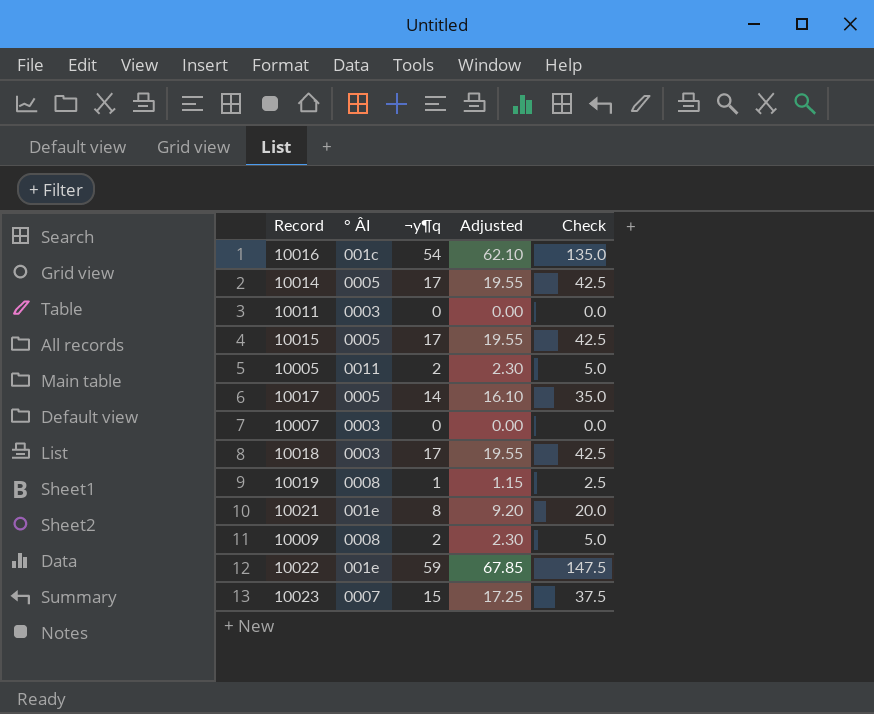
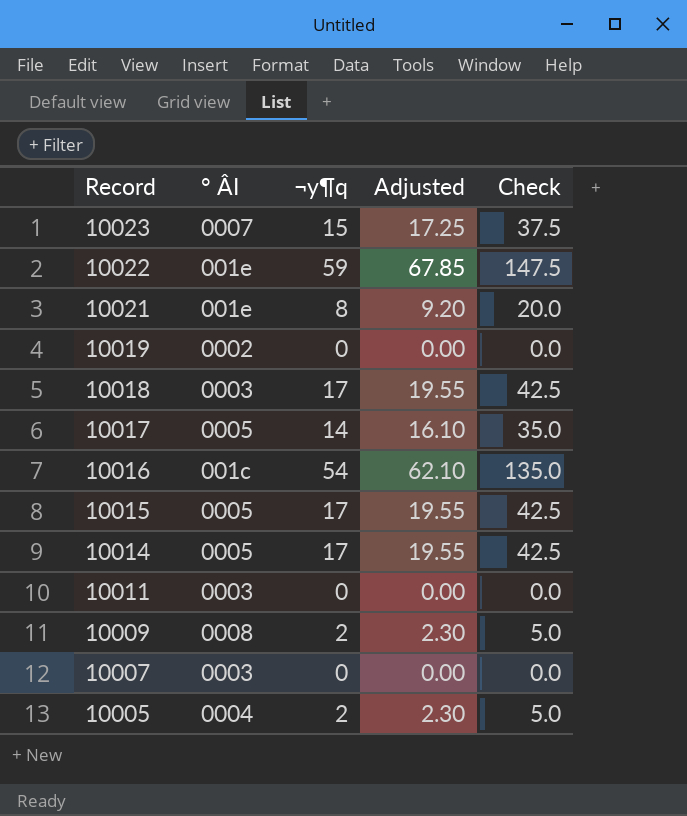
row order: none -> Record descending
10019 | ° ÂI: 0008 -> 0002
10019 | ¬y¶q: 1 -> 0
10019 | Adjusted: 1.15 -> 0.00
10019 | Check: 2.5 -> 0.0
10005 | ° ÂI: 0011 -> 0004

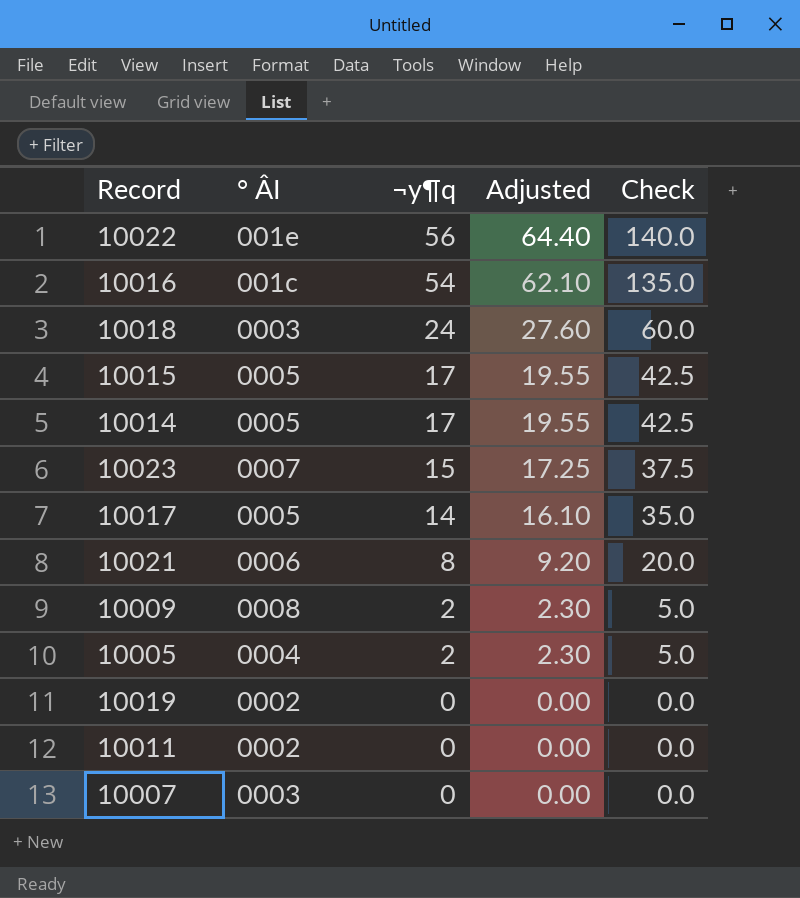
row order: Record descending -> ¬y¶q descending
10022 | ¬y¶q: 59 -> 56
10022 | Adjusted: 67.85 -> 64.40
10022 | Check: 147.5 -> 140.0
10018 | ¬y¶q: 17 -> 24
10018 | Adjusted: 19.55 -> 27.60
10018 | Check: 42.5 -> 60.0
10021 | ° ÂI: 001e -> 0006
10011 | ° ÂI: 0003 -> 0002

